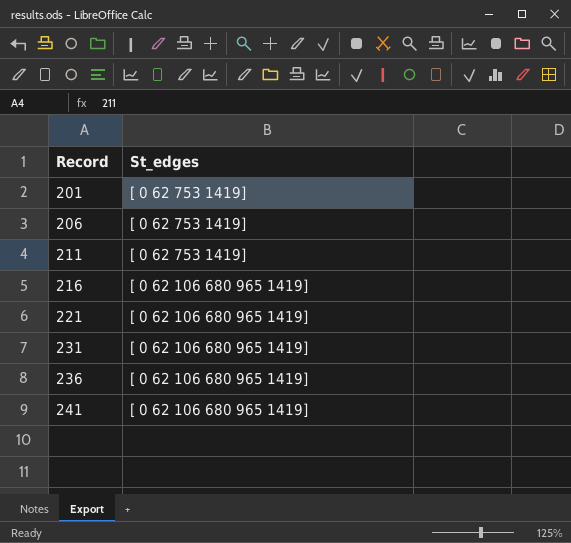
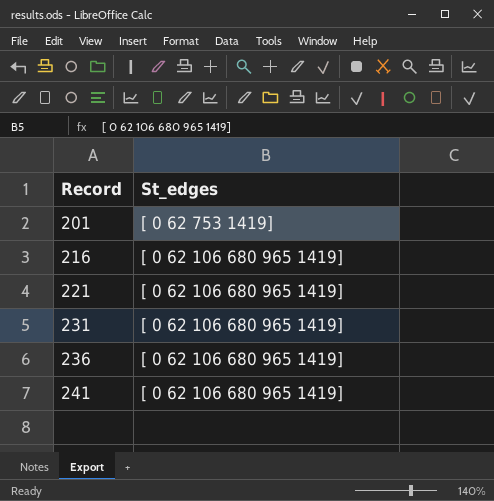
row 206: [ 0 62 753 1419] -> none
row 211: [ 0 62 753 1419] -> none

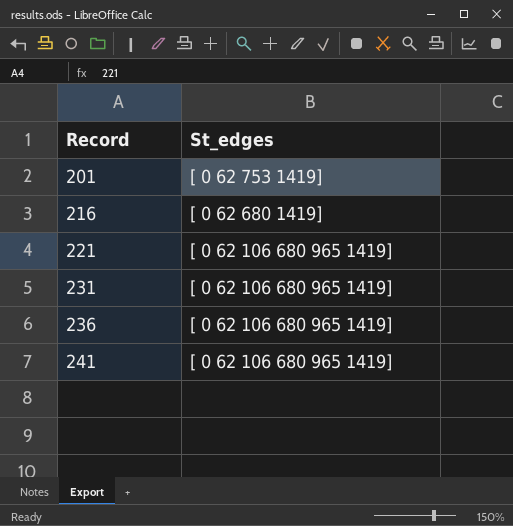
216 | St_edges: [ 0 62 106 680 965 1419] -> [ 0 62 680 1419]

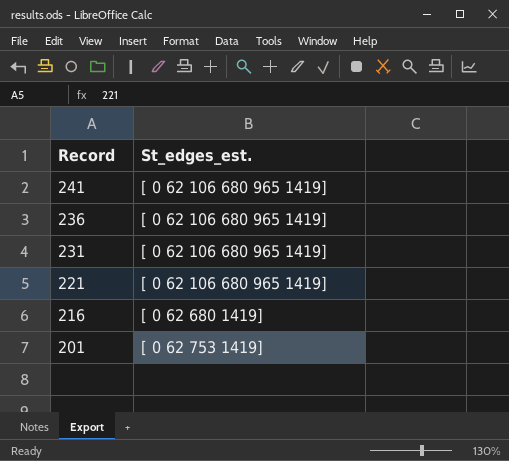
row order: Record ascending -> Record descending
column name: St_edges -> St_edges_est.

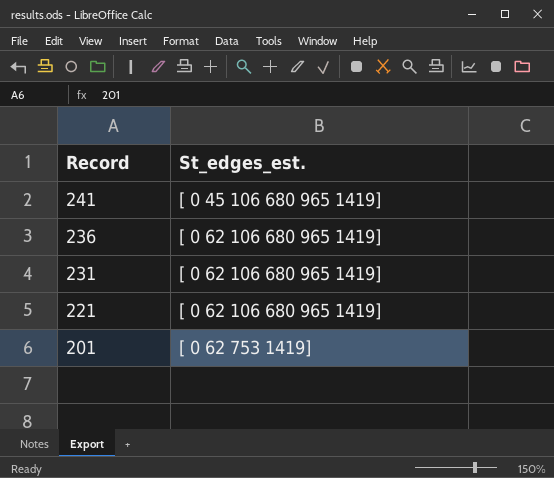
row 216: [ 0 62 680 1419] -> none
241 | St_edges_est.: [ 0 62 106 680 965 1419] -> [ 0 45 106 680 965 1419]

